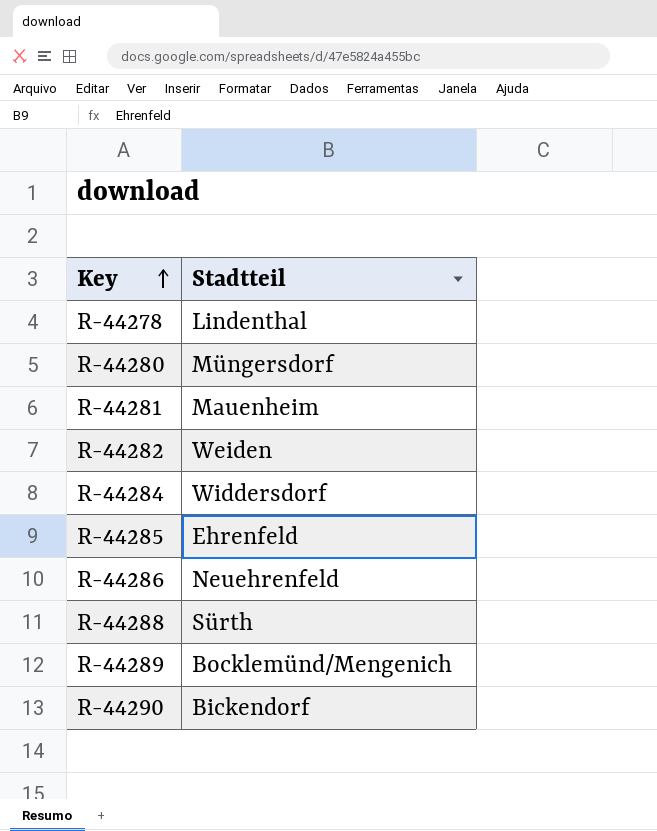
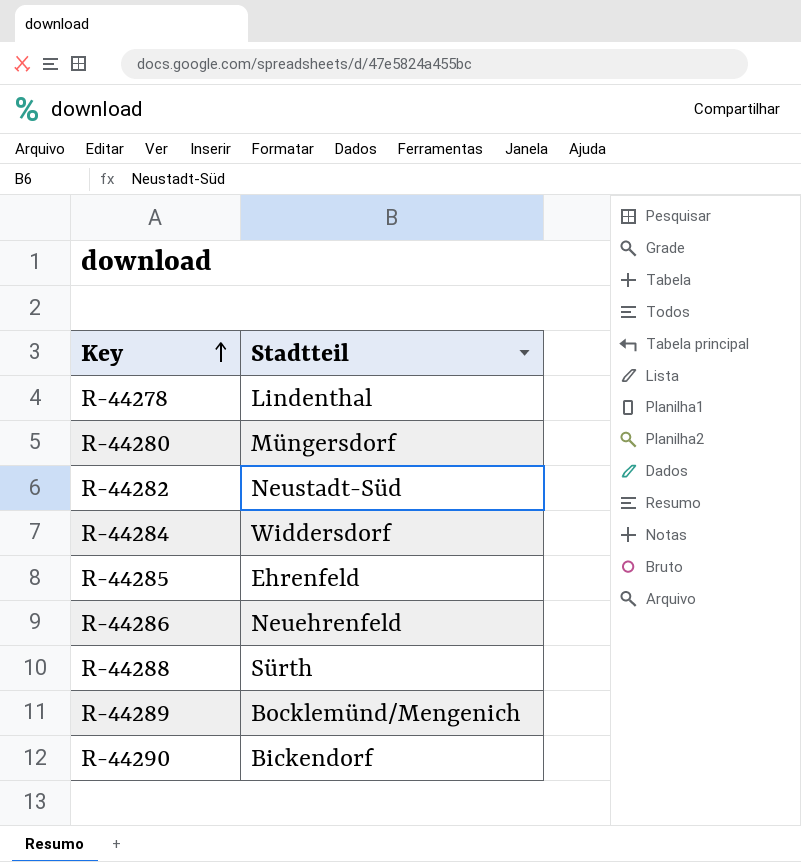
row R-44281: Mauenheim -> none
R-44282 | Stadtteil: Weiden -> Neustadt-Süd

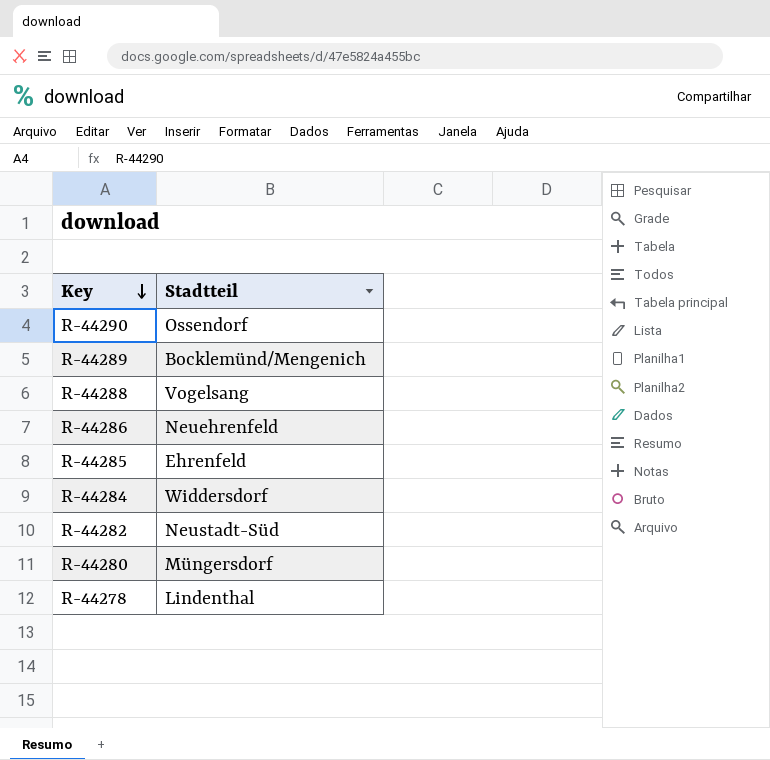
row order: Key ascending -> Key descending
R-44290 | Stadtteil: Bickendorf -> Ossendorf
R-44288 | Stadtteil: Sürth -> Vogelsang

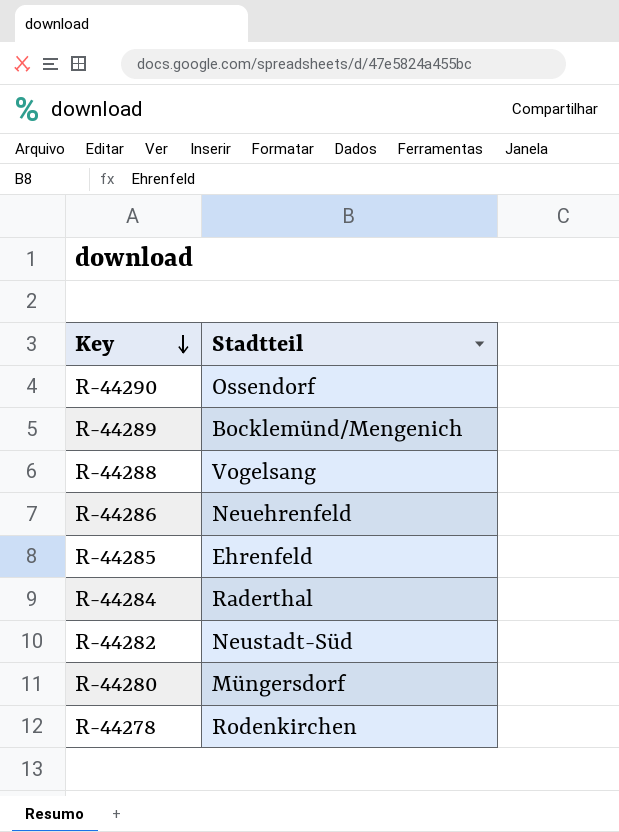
R-44284 | Stadtteil: Widdersdorf -> Raderthal
R-44278 | Stadtteil: Lindenthal -> Rodenkirchen

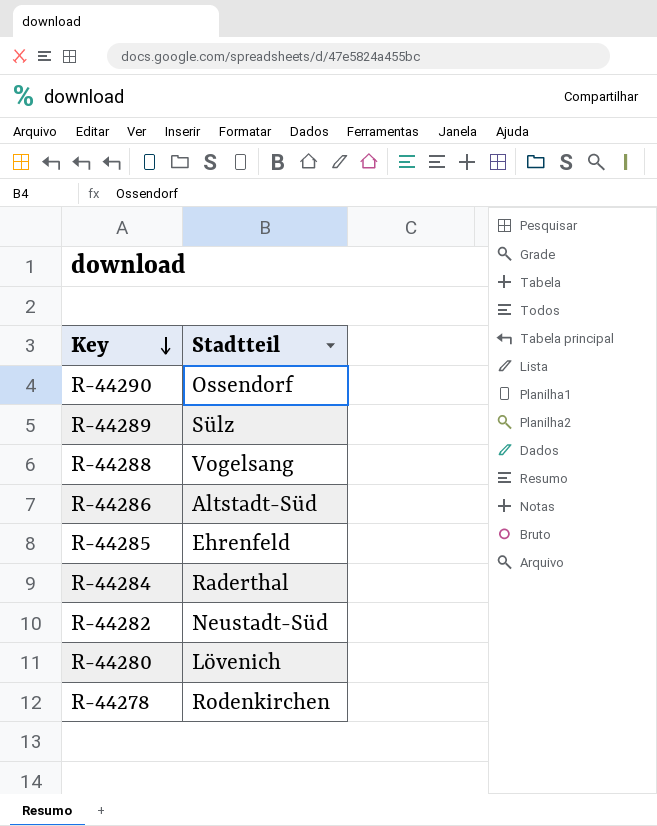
R-44289 | Stadtteil: Bocklemünd/Mengenich -> Sülz
R-44286 | Stadtteil: Neuehrenfeld -> Altstadt-Süd
R-44280 | Stadtteil: Müngersdorf -> Lövenich

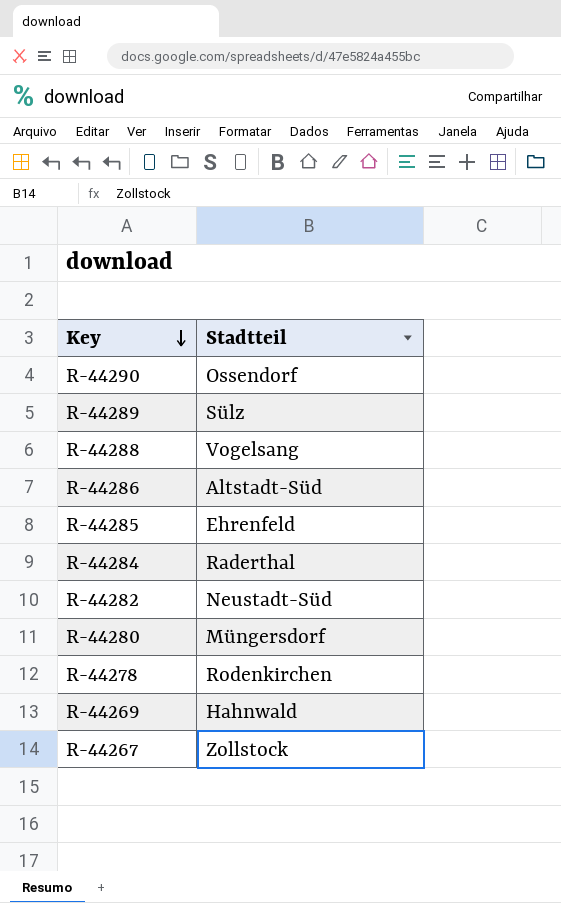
R-44280 | Stadtteil: Lövenich -> Müngersdorf
row R-44269: none -> Hahnwald
row R-44267: none -> Zollstock

